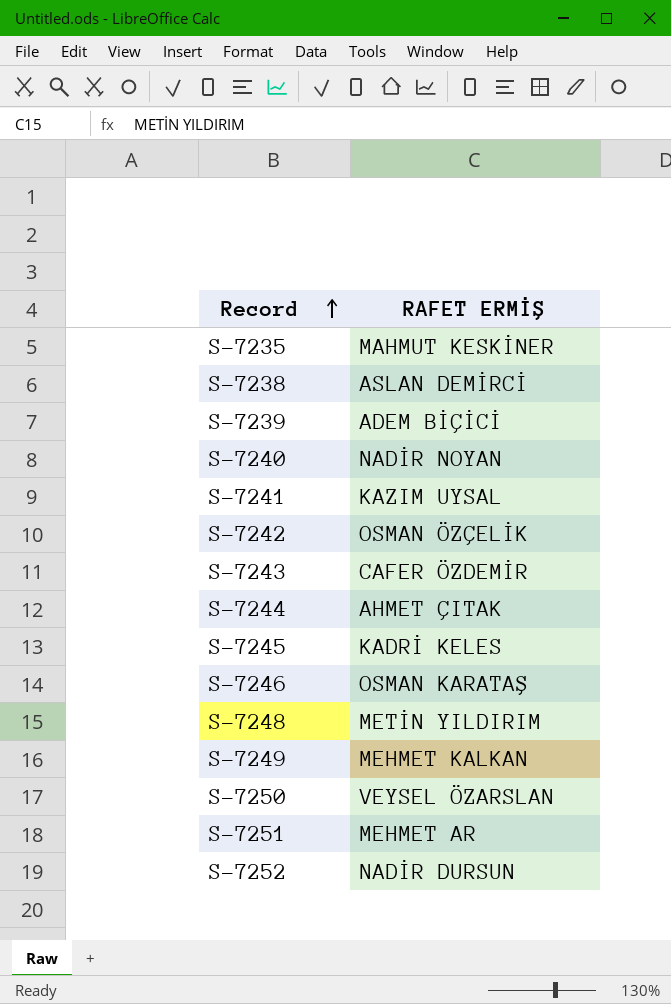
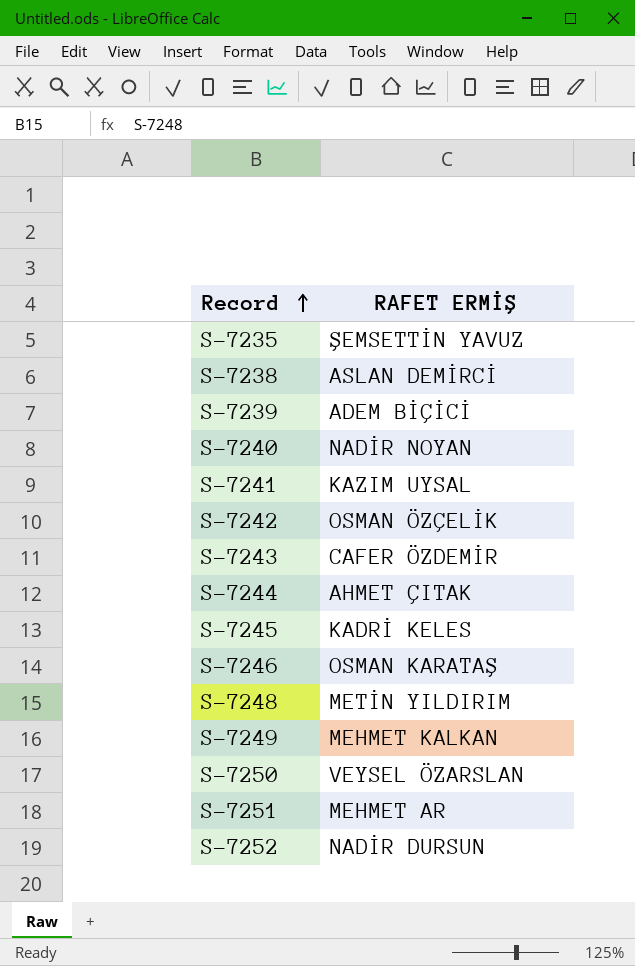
S-7235 | RAFET ERMİŞ: MAHMUT KESKİNER -> ŞEMSETTİN YAVUZ

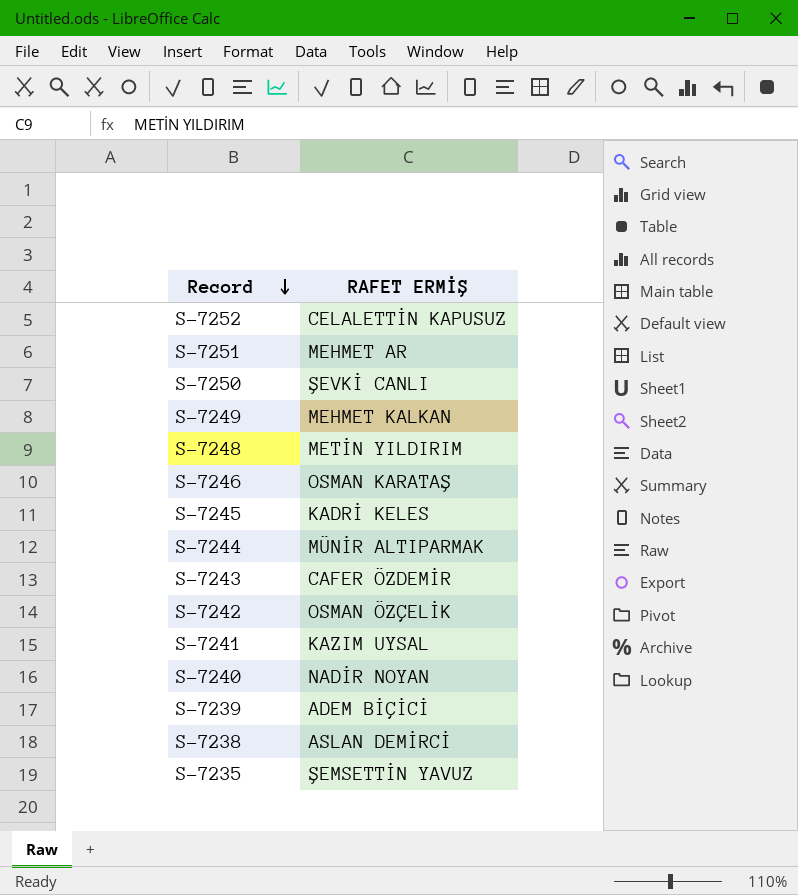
row order: Record ascending -> Record descending
S-7252 | RAFET ERMİŞ: NADİR DURSUN -> CELALETTİN KAPUSUZ
S-7250 | RAFET ERMİŞ: VEYSEL ÖZARSLAN -> ŞEVKİ CANLI
S-7244 | RAFET ERMİŞ: AHMET ÇITAK -> MÜNİR ALTIPARMAK

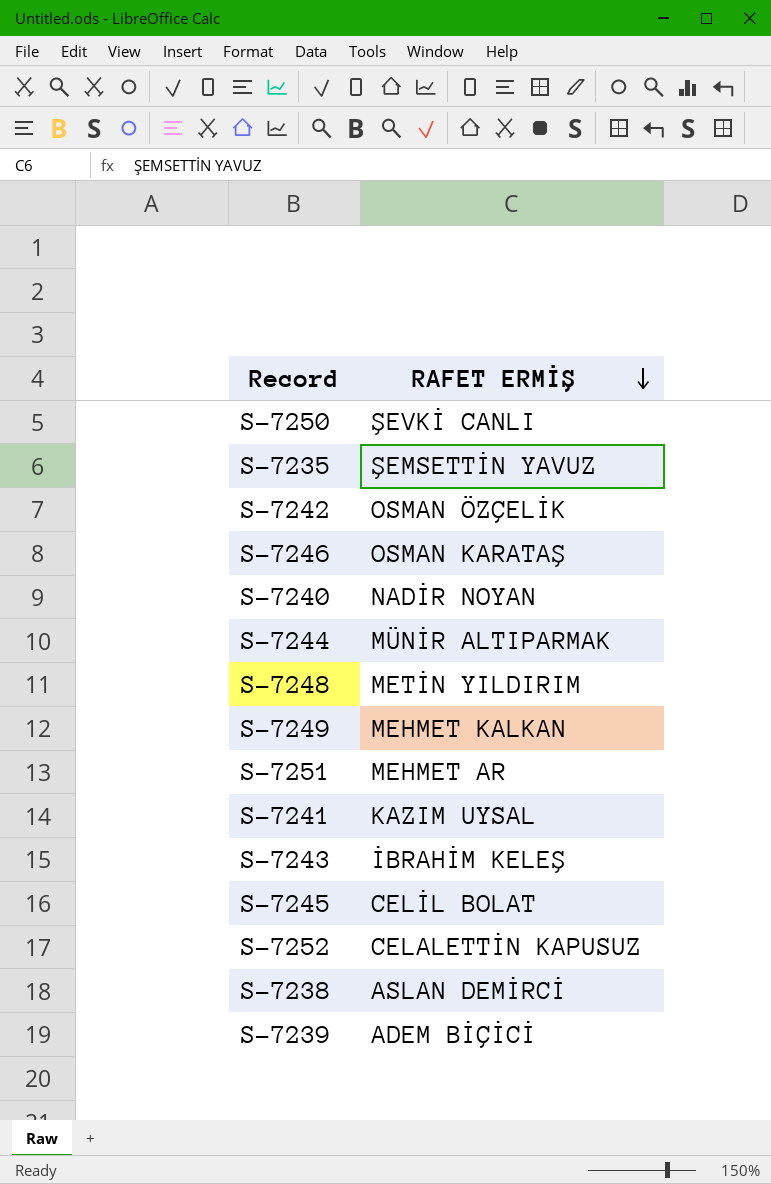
row order: Record descending -> RAFET ERMİŞ descending
S-7243 | RAFET ERMİŞ: CAFER ÖZDEMİR -> İBRAHİM KELEŞ
S-7245 | RAFET ERMİŞ: KADRİ KELES -> CELİL BOLAT

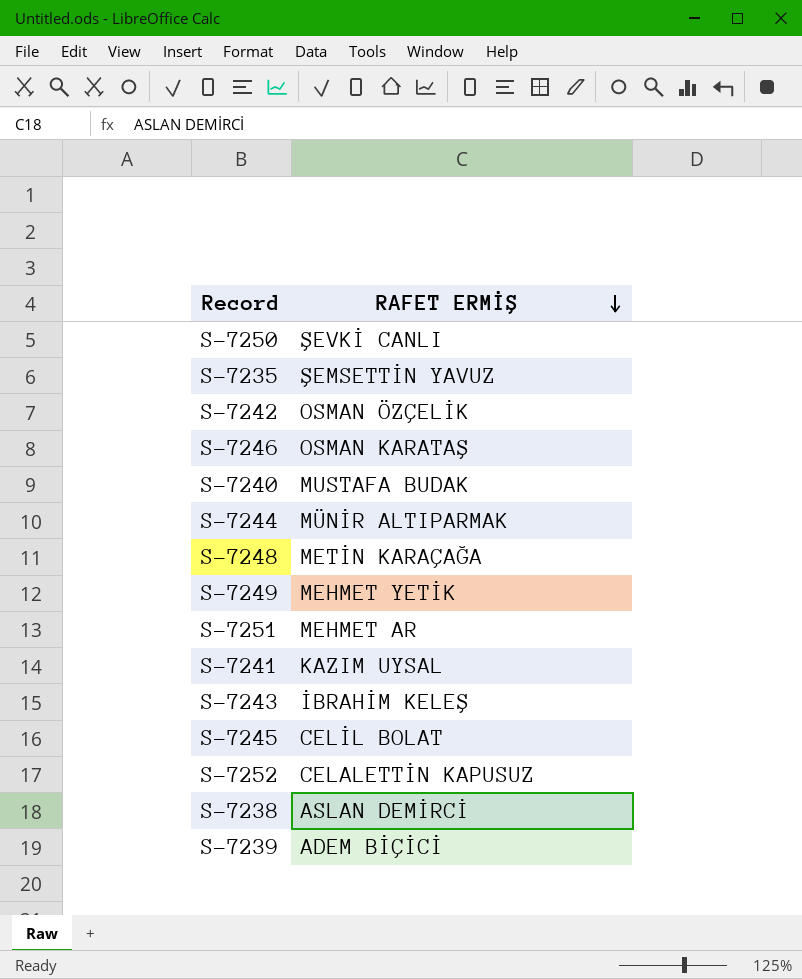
S-7240 | RAFET ERMİŞ: NADİR NOYAN -> MUSTAFA BUDAK
S-7248 | RAFET ERMİŞ: METİN YILDIRIM -> METİN KARAÇAĞA
S-7249 | RAFET ERMİŞ: MEHMET KALKAN -> MEHMET YETİK

